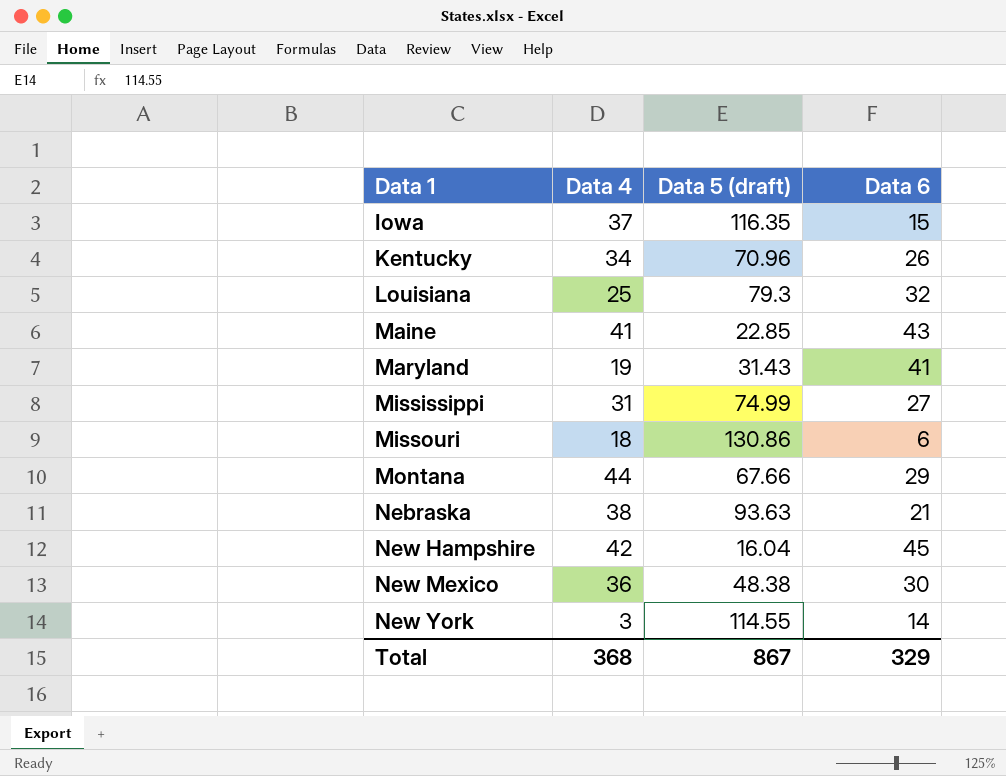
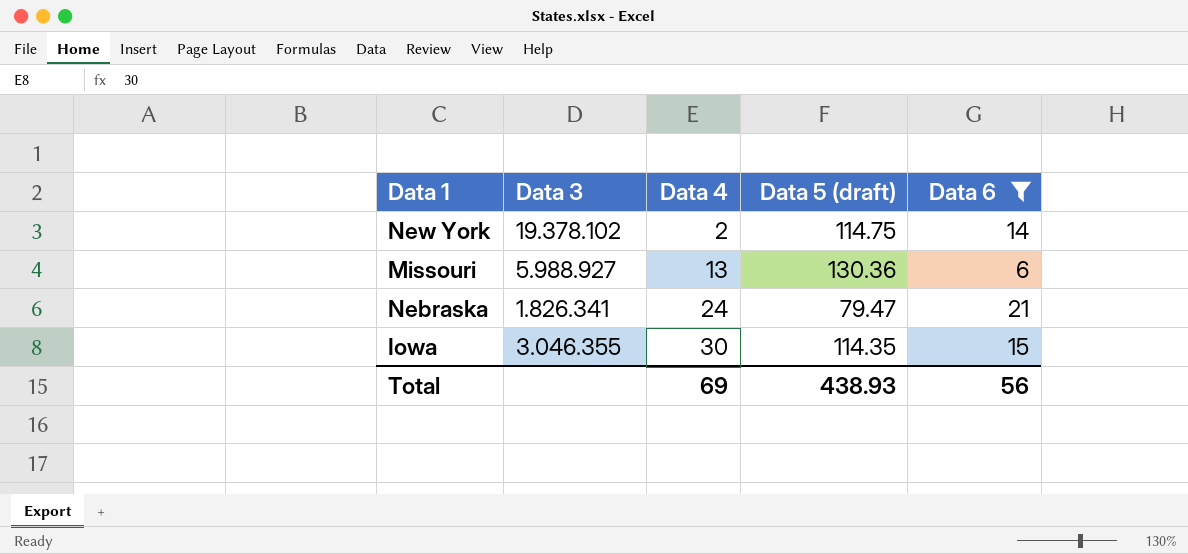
filter: none -> Data 6 <= 21
row order: Data 1 ascending -> Data 4 ascending
column Data 3 | position: none -> 2
New York | Data 4: 3 -> 2
New York | Data 5 (draft): 114.55 -> 114.75
Missouri | Data 4: 18 -> 13
Missouri | Data 5 (draft): 130.86 -> 130.36
Nebraska | Data 4: 38 -> 24
Nebraska | Data 5 (draft): 93.63 -> 79.47
Iowa | Data 4: 37 -> 30
Iowa | Data 5 (draft): 116.35 -> 114.35
Total | Data 4: 368 -> 69
Total | Data 5 (draft): 867 -> 438.93
Total | Data 6: 329 -> 56

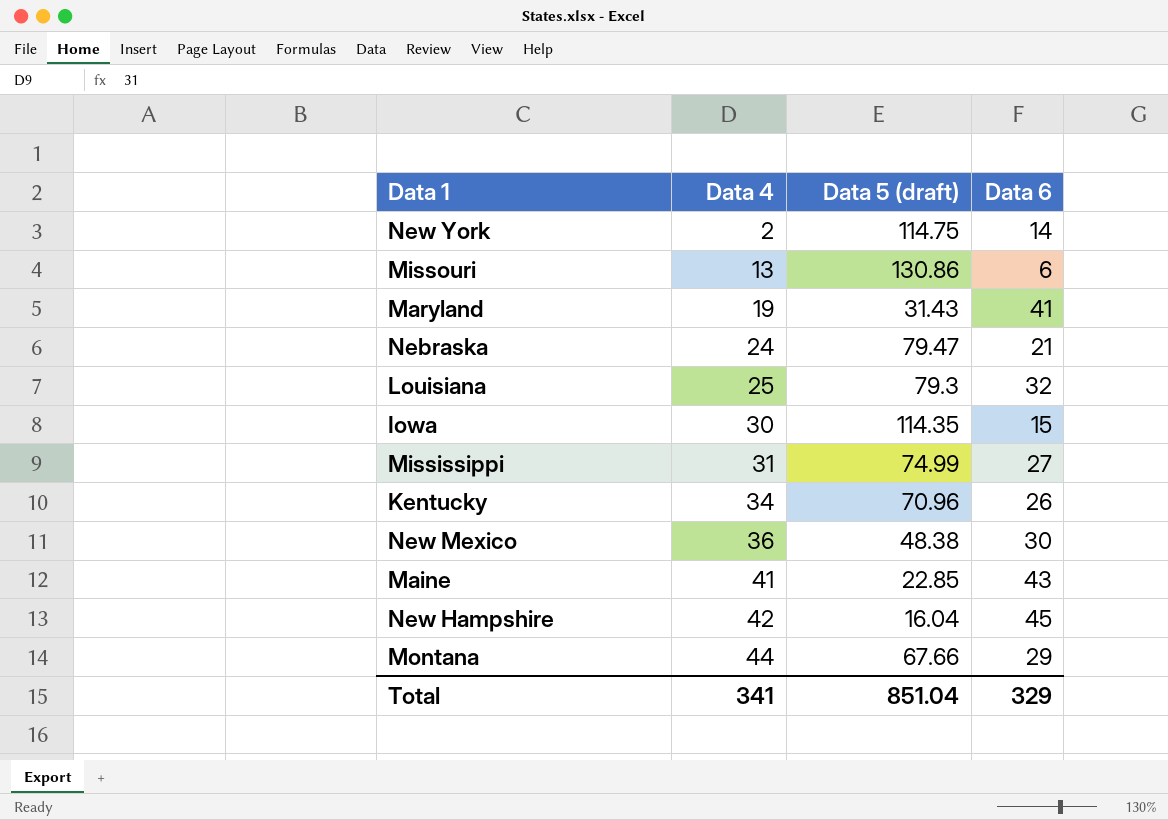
filter: Data 6 <= 21 -> none
column Data 3 | position: 2 -> none
Missouri | Data 5 (draft): 130.36 -> 130.86
Total | Data 4: 69 -> 341
Total | Data 5 (draft): 438.93 -> 851.04
Total | Data 6: 56 -> 329

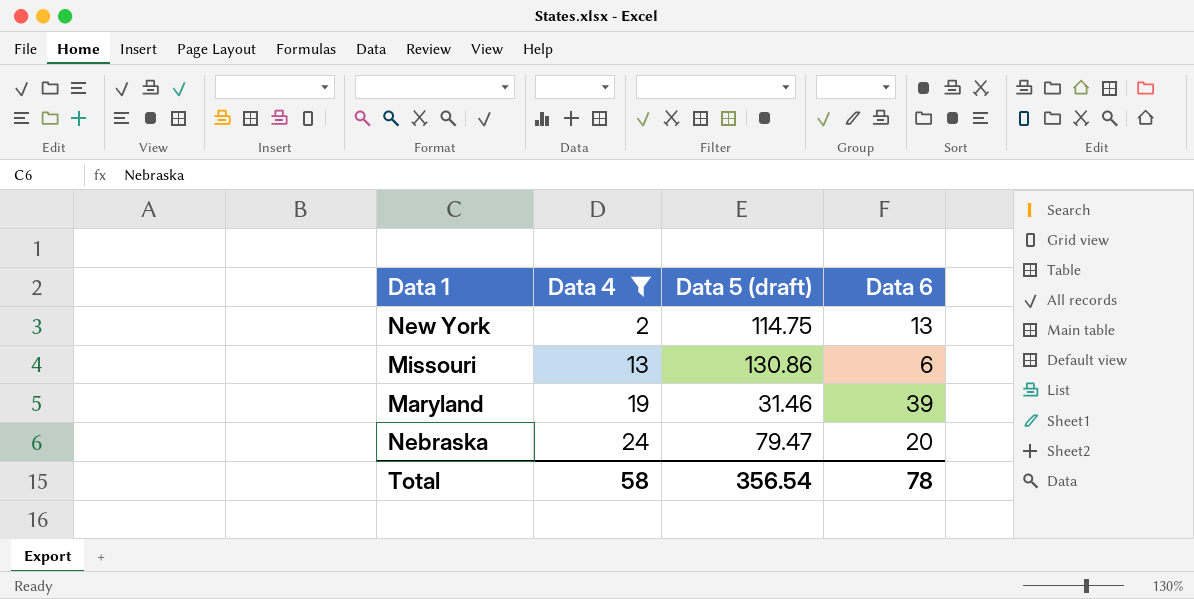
filter: none -> Data 4 <= 24
New York | Data 6: 14 -> 13
Maryland | Data 5 (draft): 31.43 -> 31.46
Maryland | Data 6: 41 -> 39
Nebraska | Data 6: 21 -> 20
Total | Data 4: 341 -> 58
Total | Data 5 (draft): 851.04 -> 356.54
Total | Data 6: 329 -> 78

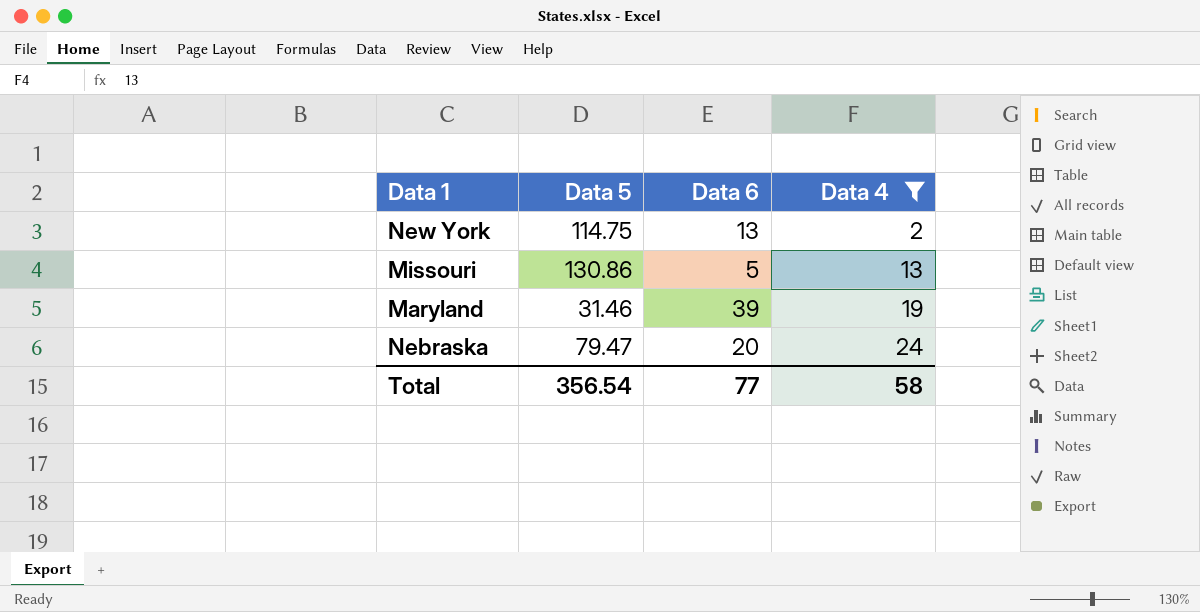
column name: Data 5 (draft) -> Data 5
column Data 4 | position: 2 -> 4
Missouri | Data 6: 6 -> 5
Total | Data 6: 78 -> 77

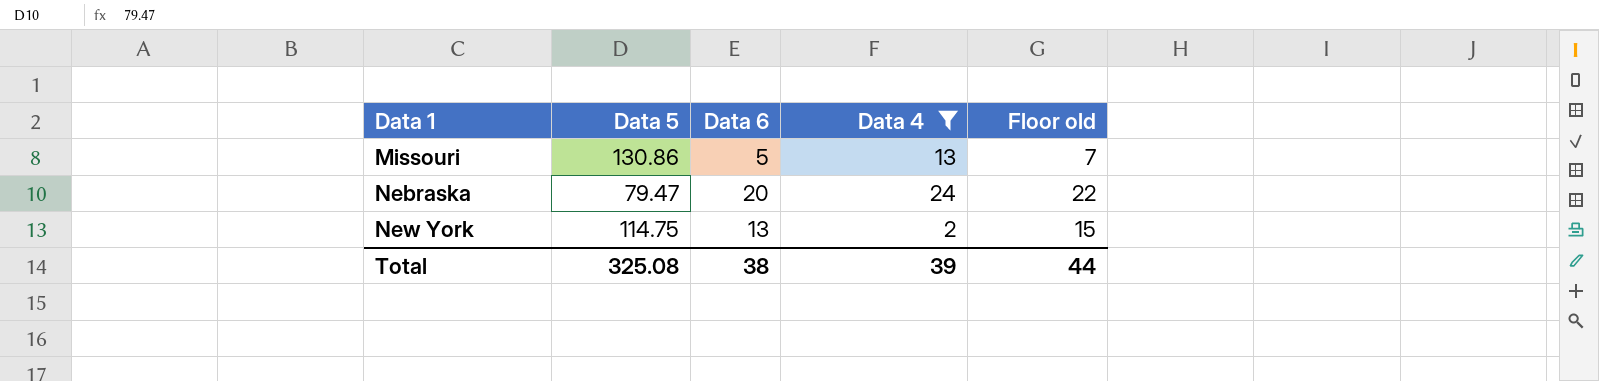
row order: Data 4 ascending -> Data 1 ascending
column Floor old | formula: none -> [Data 6] + 2
row Maryland: 31.46 | 39 | 19 -> none
Total | Data 5: 356.54 -> 325.08
Total | Data 6: 77 -> 38
Total | Data 4: 58 -> 39

